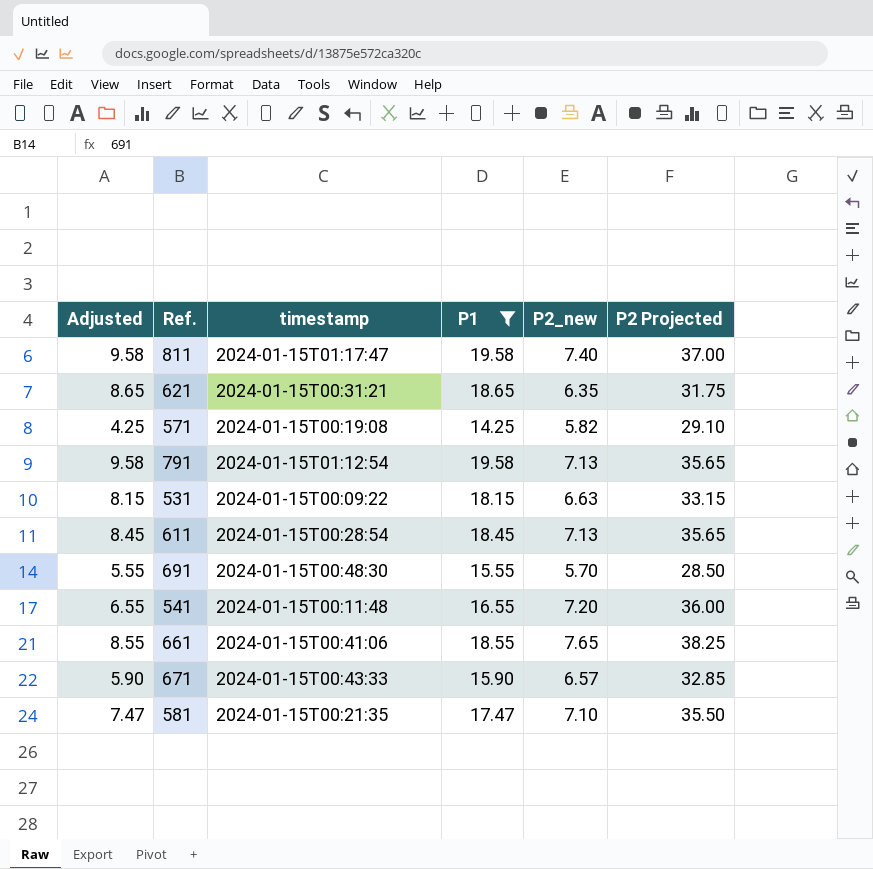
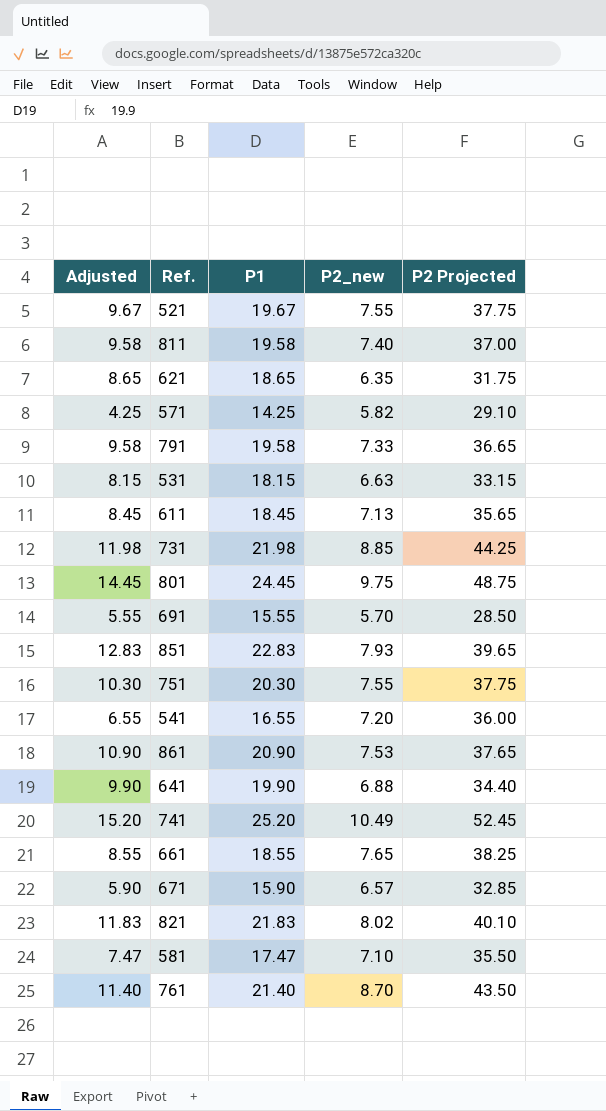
filter: P1 <= 19.58 -> none
column timestamp | position: 3 -> none
791 | P2_new: 7.13 -> 7.33
791 | P2 Projected: 35.65 -> 36.65

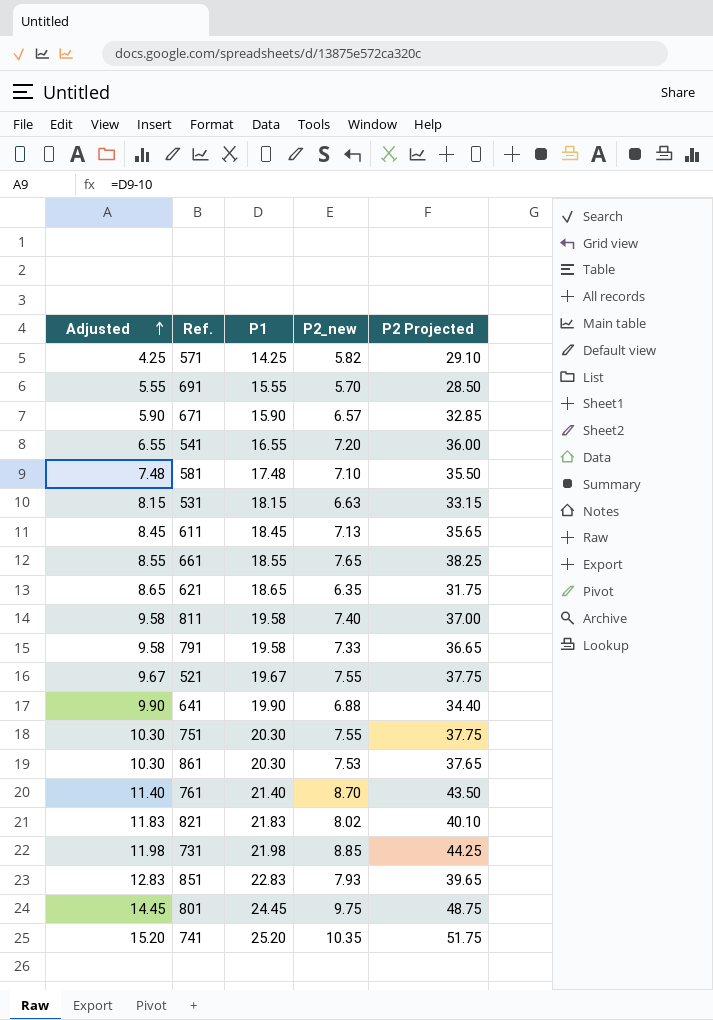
row order: none -> Adjusted ascending
581 | Adjusted: 7.47 -> 7.48
581 | P1: 17.47 -> 17.48
861 | Adjusted: 10.90 -> 10.30
861 | P1: 20.90 -> 20.30
741 | P2_new: 10.49 -> 10.35
741 | P2 Projected: 52.45 -> 51.75

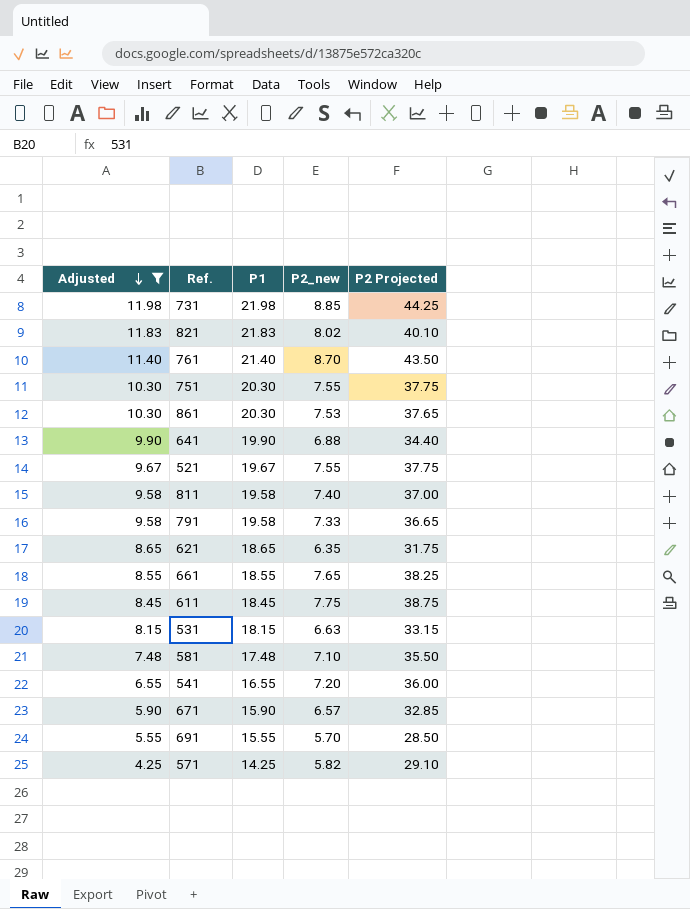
filter: none -> Adjusted <= 11.98
row order: Adjusted ascending -> Adjusted descending
611 | P2_new: 7.13 -> 7.75
611 | P2 Projected: 35.65 -> 38.75

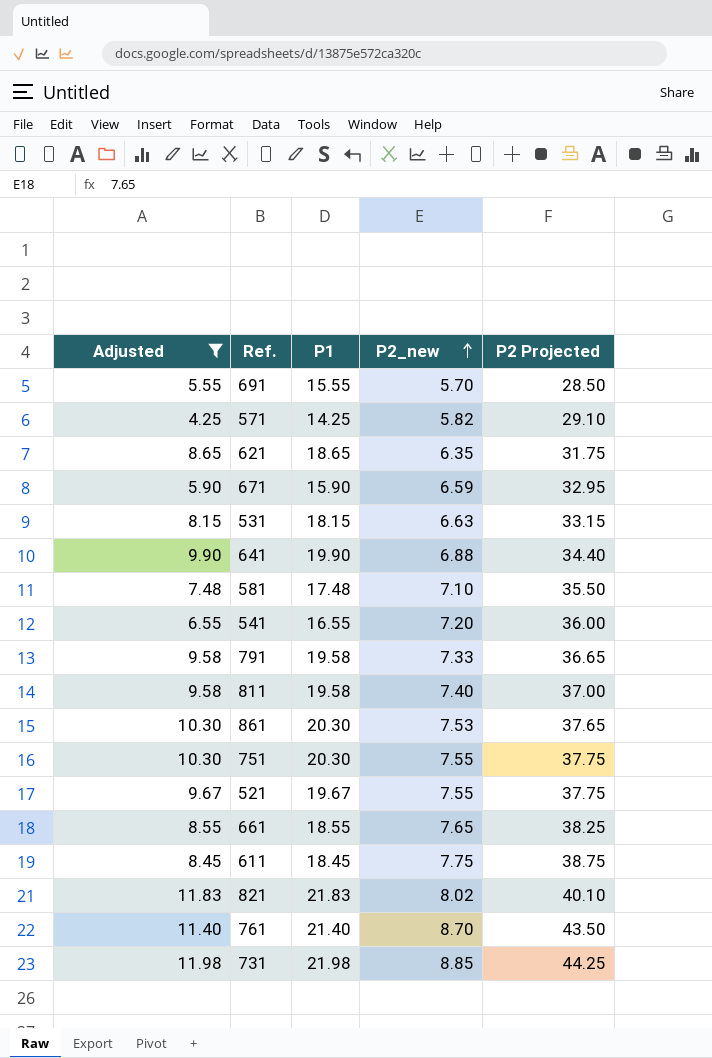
row order: Adjusted descending -> P2_new ascending
671 | P2_new: 6.57 -> 6.59
671 | P2 Projected: 32.85 -> 32.95

